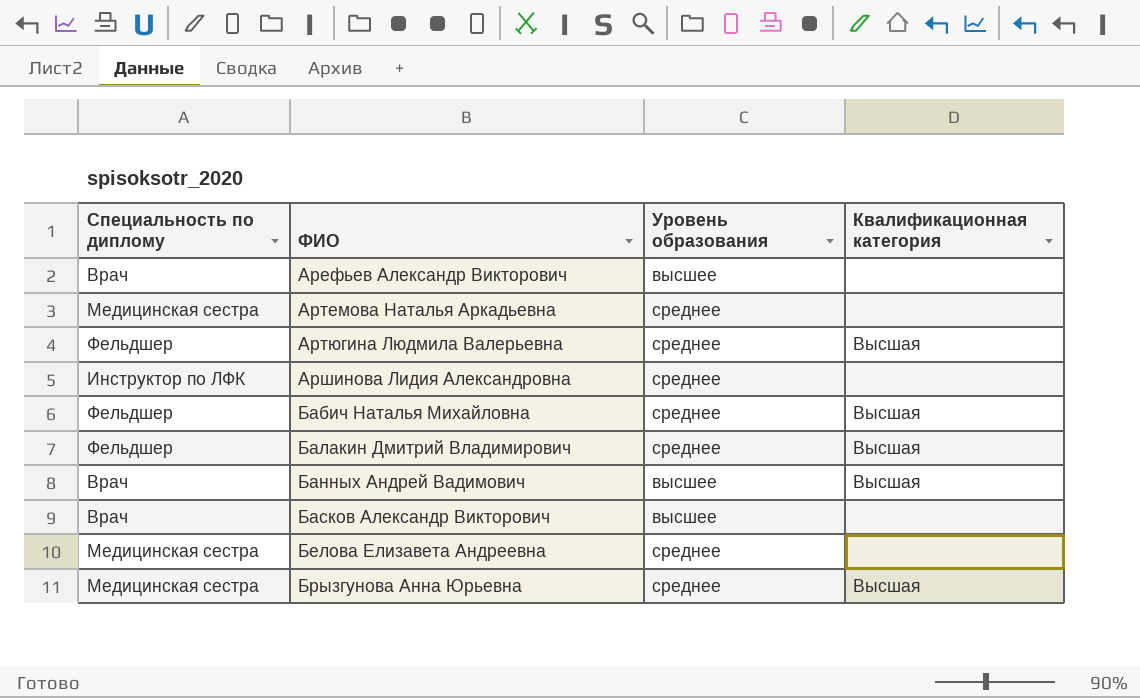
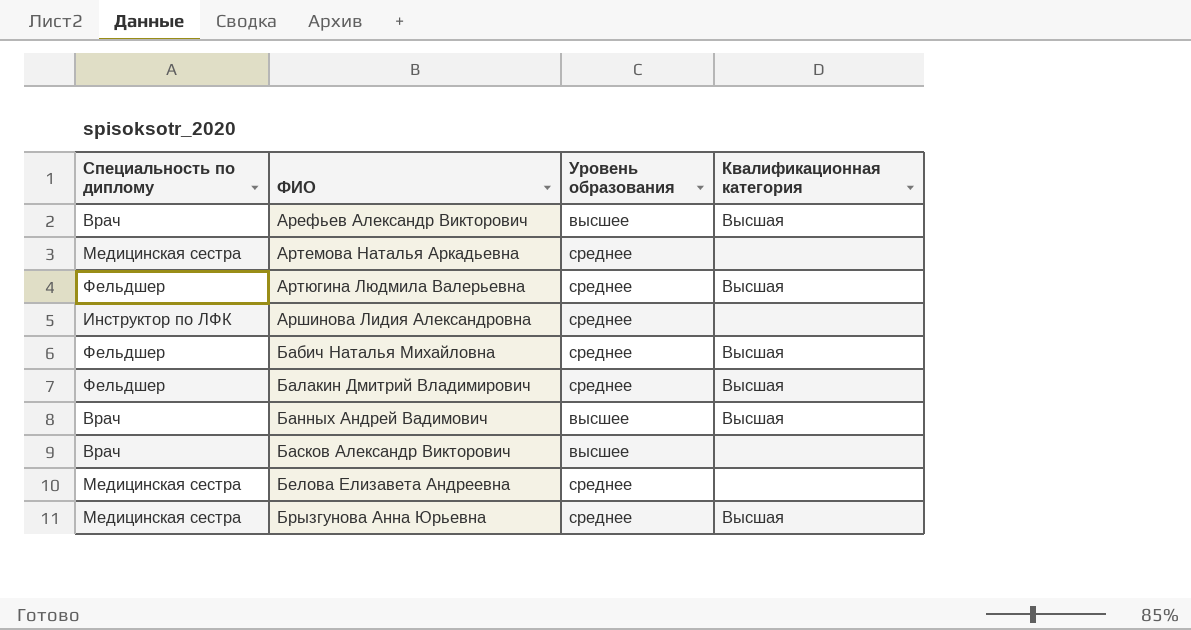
Арефьев Александр Викторович | Квалификационная категория: none -> Высшая

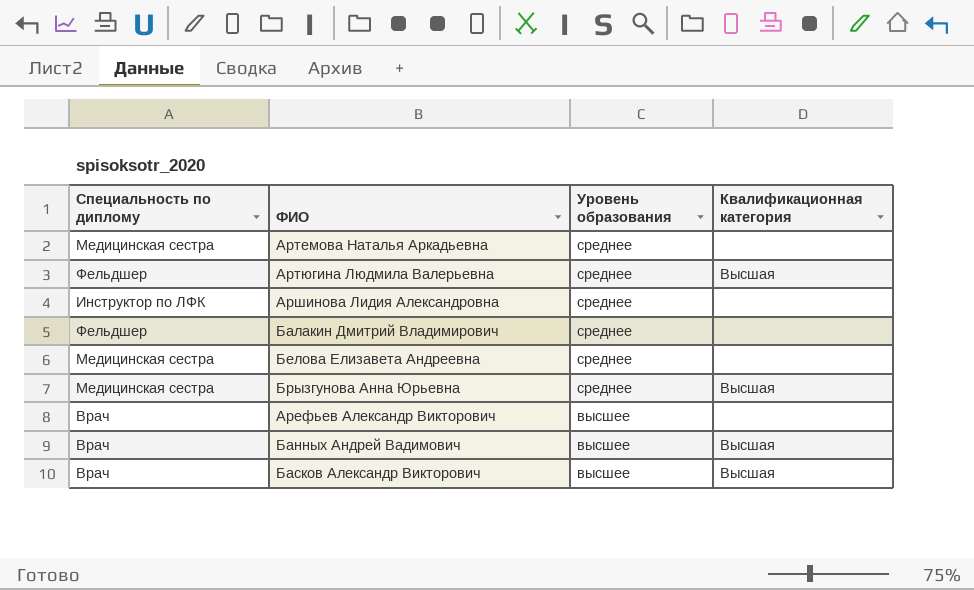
row order: ФИО ascending -> Уровень образования descending
row Бабич Наталья Михайловна: Фельдшер | среднее | Высшая -> none
Балакин Дмитрий Владимирович | Квалификационная категория: Высшая -> none
Арефьев Александр Викторович | Квалификационная категория: Высшая -> none
Басков Александр Викторович | Квалификационная категория: none -> Высшая

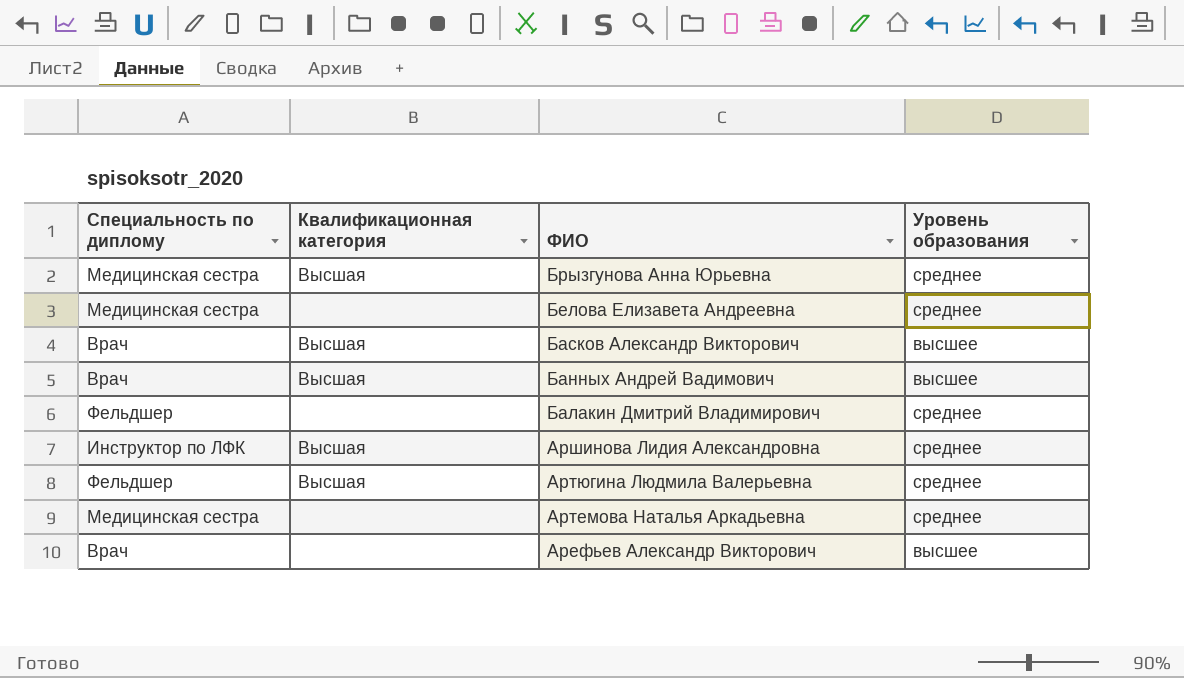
row order: Уровень образования descending -> ФИО descending
column Квалификационная категория | position: 4 -> 2
Аршинова Лидия Александровна | Квалификационная категория: none -> Высшая

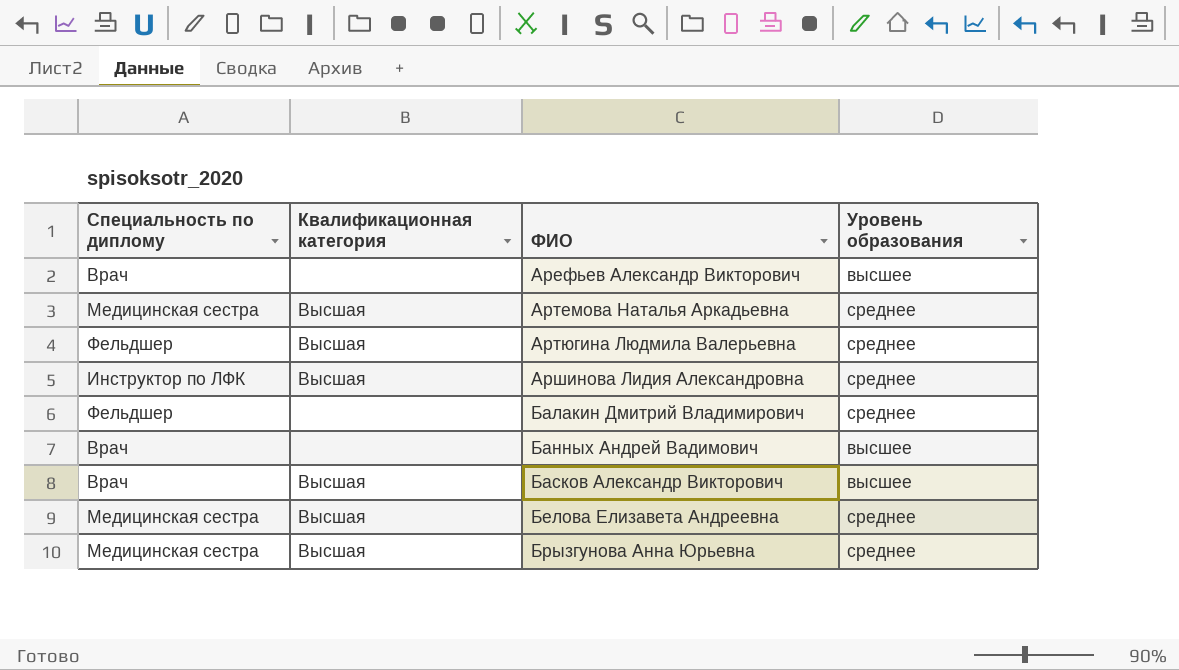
row order: ФИО descending -> ФИО ascending
Артемова Наталья Аркадьевна | Квалификационная категория: none -> Высшая
Банных Андрей Вадимович | Квалификационная категория: Высшая -> none
Белова Елизавета Андреевна | Квалификационная категория: none -> Высшая

